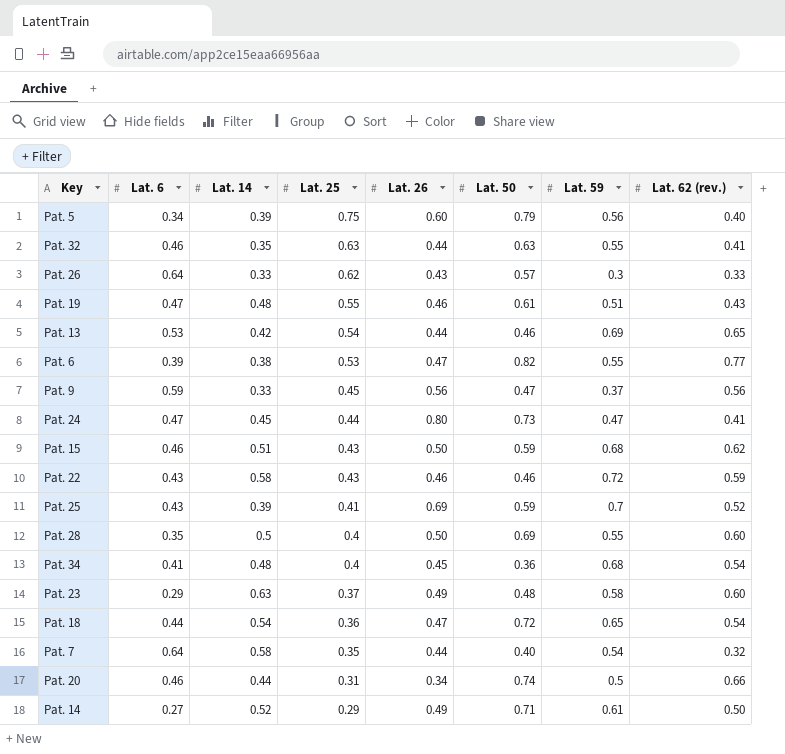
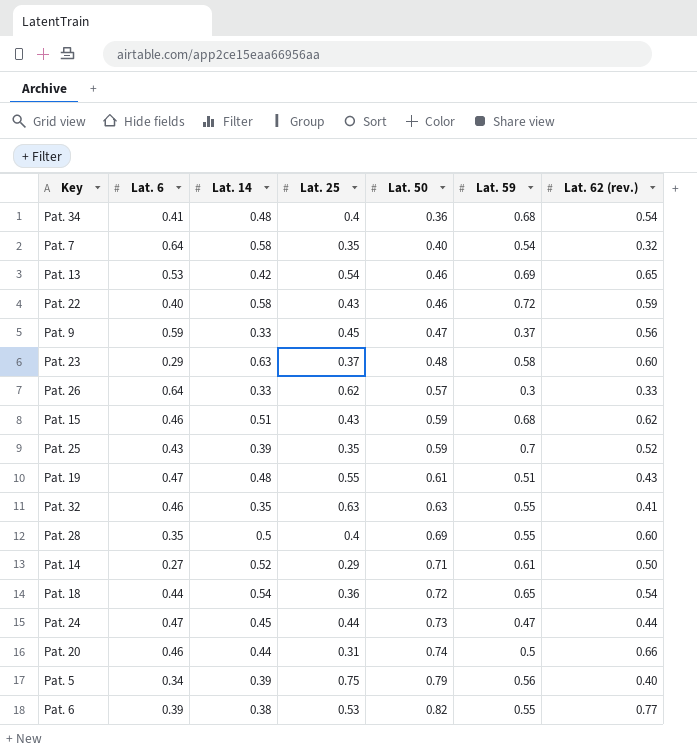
row order: Lat. 25 descending -> Lat. 50 ascending
column Lat. 26 | position: 5 -> none
Pat. 22 | Lat. 6: 0.43 -> 0.40
Pat. 25 | Lat. 25: 0.41 -> 0.35
Pat. 24 | Lat. 62 (rev.): 0.41 -> 0.44

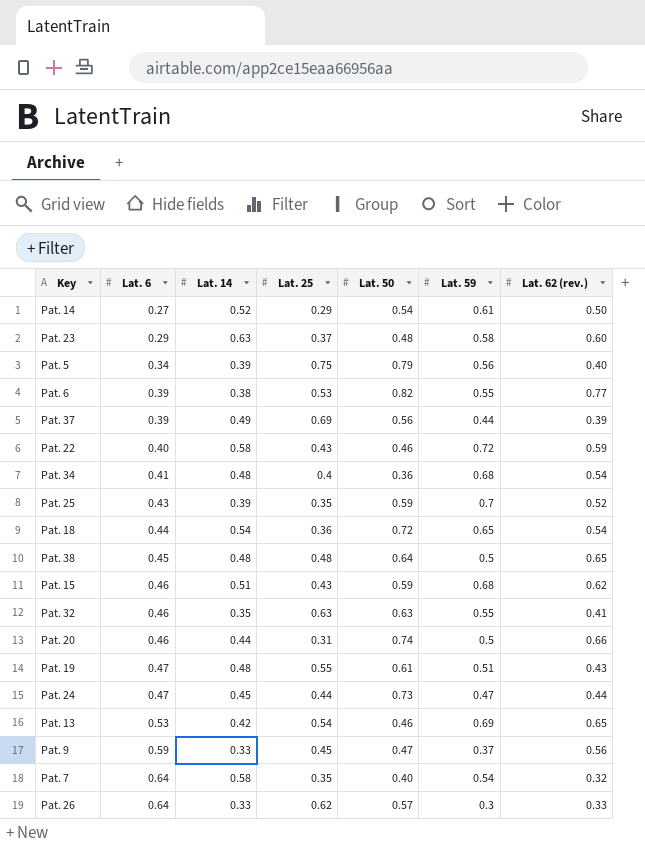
row order: Lat. 50 ascending -> Lat. 6 ascending
row Pat. 28: 0.35 | 0.5 | 0.4 | 0.69 | 0.55 | 0.60 -> none
Pat. 14 | Lat. 50: 0.71 -> 0.54
row Pat. 37: none -> 0.39 | 0.49 | 0.69 | 0.56 | 0.44 | 0.39
row Pat. 38: none -> 0.45 | 0.48 | 0.48 | 0.64 | 0.5 | 0.65

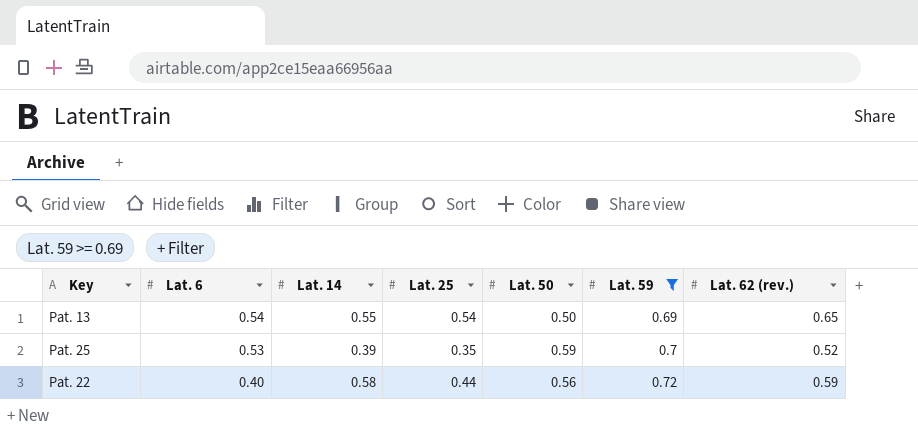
filter: none -> Lat. 59 >= 0.69
row order: Lat. 6 ascending -> Lat. 6 descending
Pat. 13 | Lat. 6: 0.53 -> 0.54
Pat. 13 | Lat. 14: 0.42 -> 0.55
Pat. 13 | Lat. 50: 0.46 -> 0.50
Pat. 25 | Lat. 6: 0.43 -> 0.53
Pat. 22 | Lat. 25: 0.43 -> 0.44
Pat. 22 | Lat. 50: 0.46 -> 0.56

